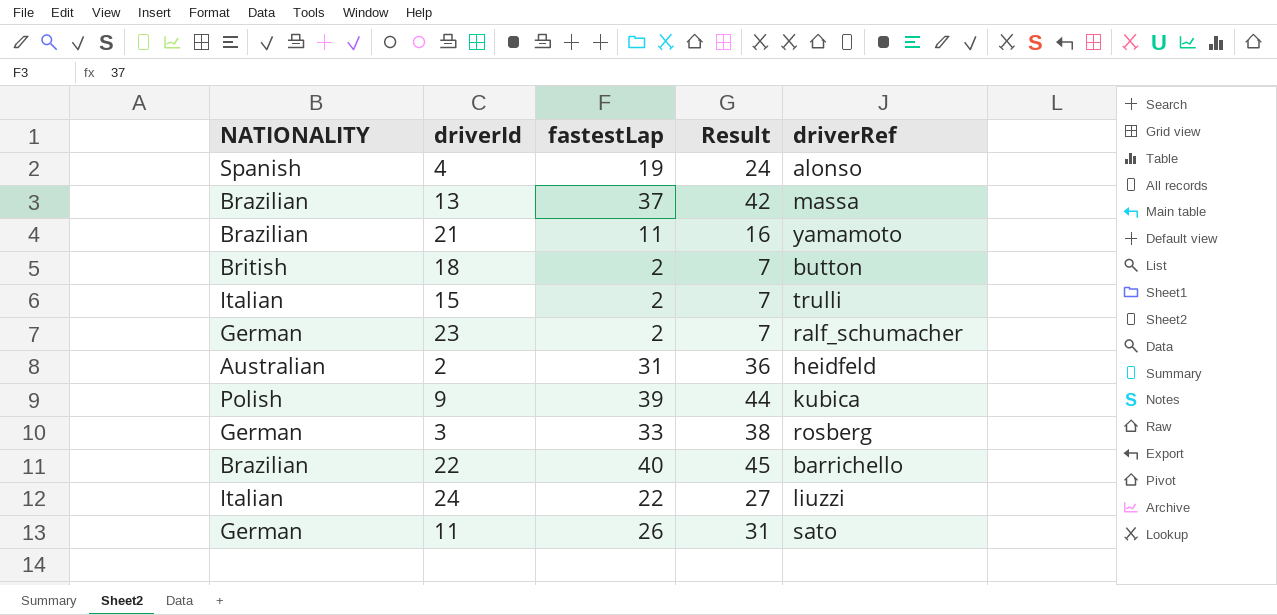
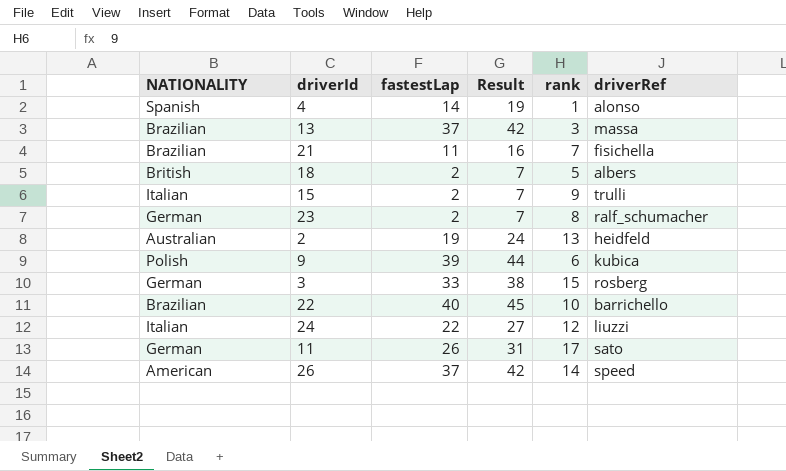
column rank | position: none -> 5
4 | fastestLap: 19 -> 14
4 | Result: 24 -> 19
21 | driverRef: yamamoto -> fisichella
18 | driverRef: button -> albers
2 | fastestLap: 31 -> 19
2 | Result: 36 -> 24
row 26: none -> American | 37 | 42 | 14 | speed

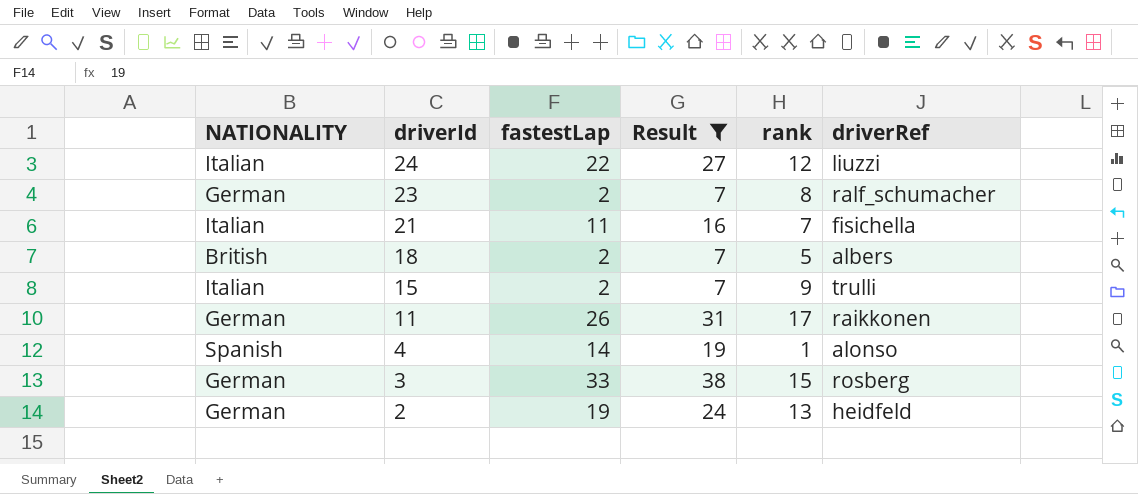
filter: none -> Result <= 38
row order: none -> driverId descending
21 | NATIONALITY: Brazilian -> Italian
11 | driverRef: sato -> raikkonen
2 | NATIONALITY: Australian -> German

